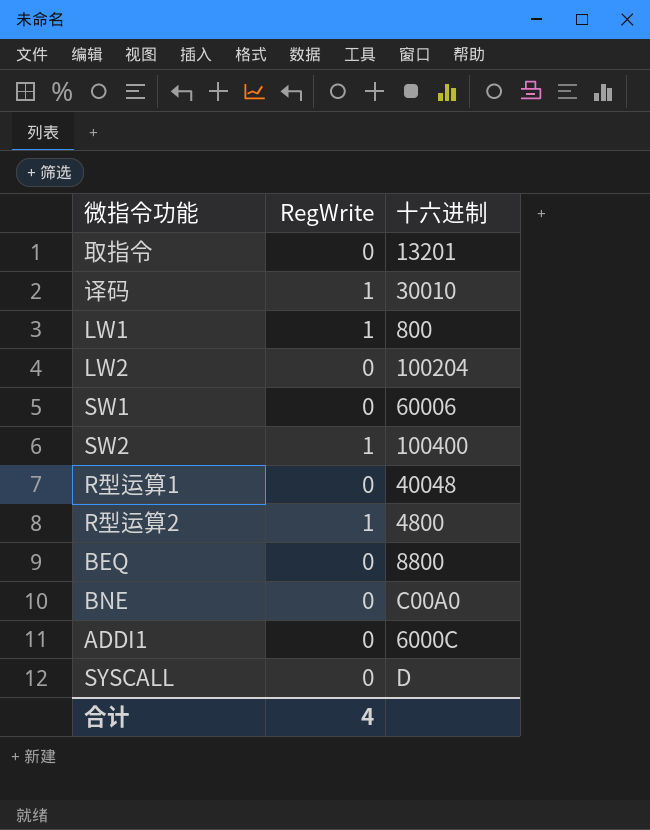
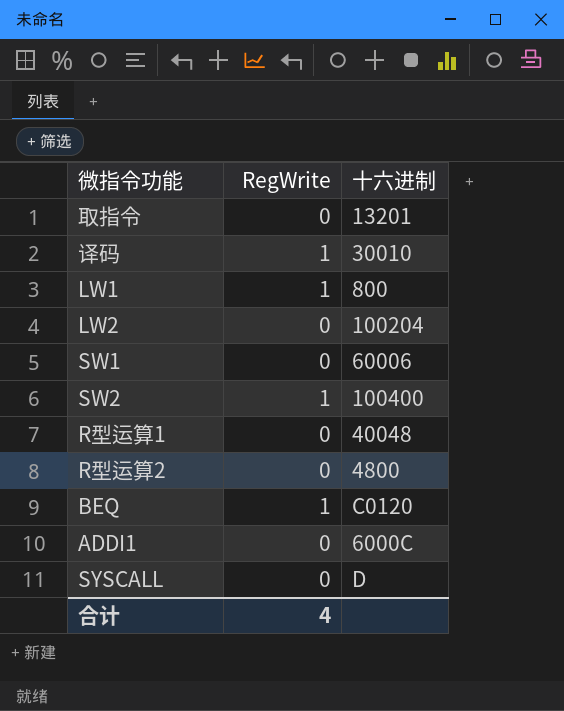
row BNE: 0 | C00A0 -> none
R型运算2 | RegWrite: 1 -> 0
BEQ | RegWrite: 0 -> 1
BEQ | 十六进制: 8800 -> C0120

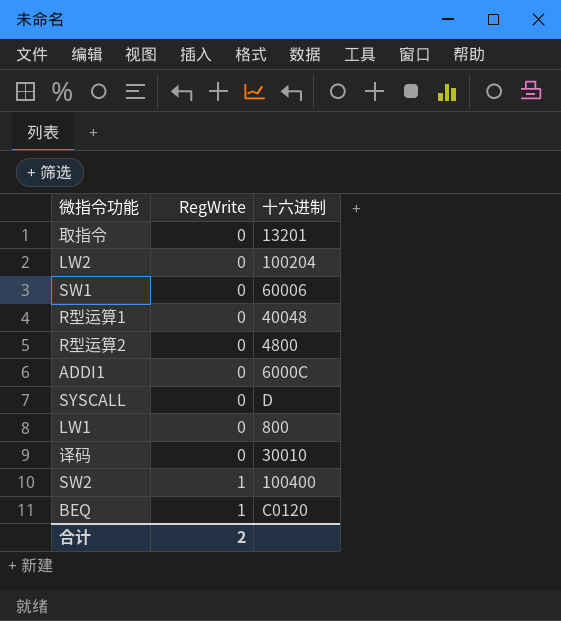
row order: none -> RegWrite ascending
LW1 | RegWrite: 1 -> 0
译码 | RegWrite: 1 -> 0
合计 | RegWrite: 4 -> 2

